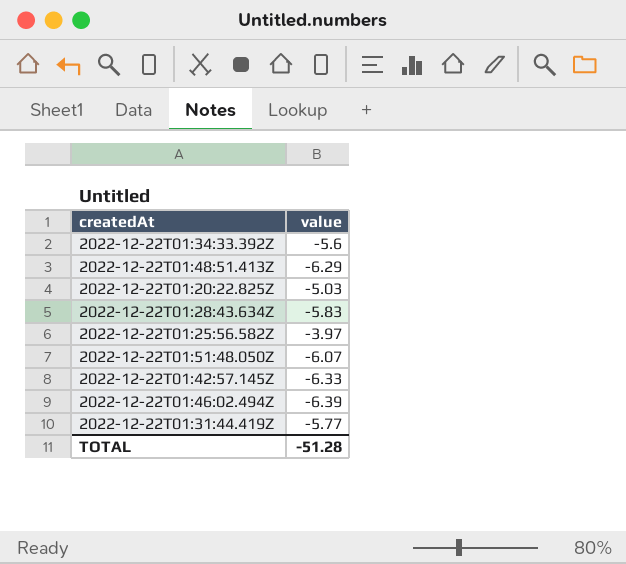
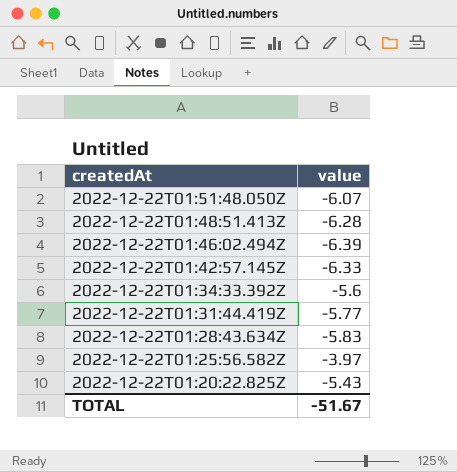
row order: none -> createdAt descending
2022-12-22T01:48:51.413Z | value: -6.29 -> -6.28
2022-12-22T01:20:22.825Z | value: -5.03 -> -5.43
TOTAL | value: -51.28 -> -51.67

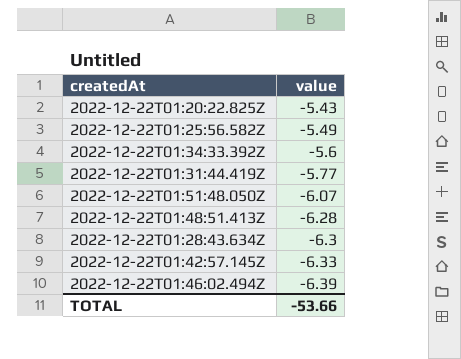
row order: createdAt descending -> value descending
2022-12-22T01:25:56.582Z | value: -3.97 -> -5.49
2022-12-22T01:28:43.634Z | value: -5.83 -> -6.3
TOTAL | value: -51.67 -> -53.66

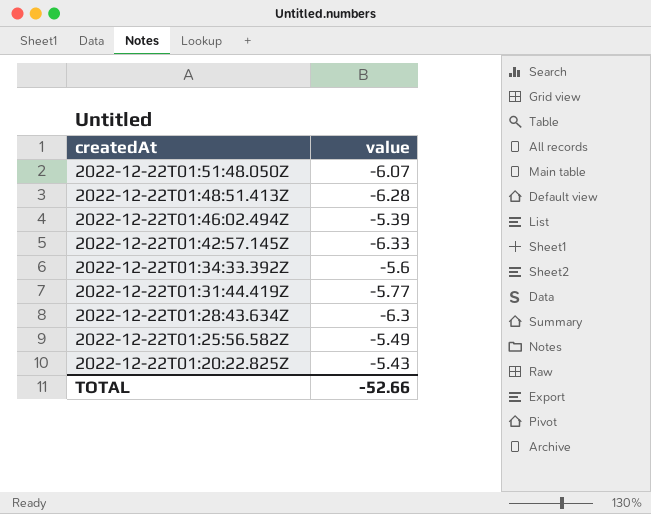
row order: value descending -> createdAt descending
2022-12-22T01:46:02.494Z | value: -6.39 -> -5.39
TOTAL | value: -53.66 -> -52.66

